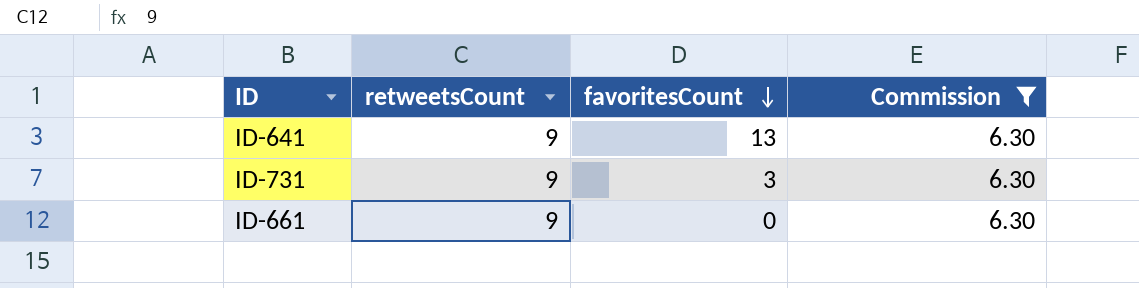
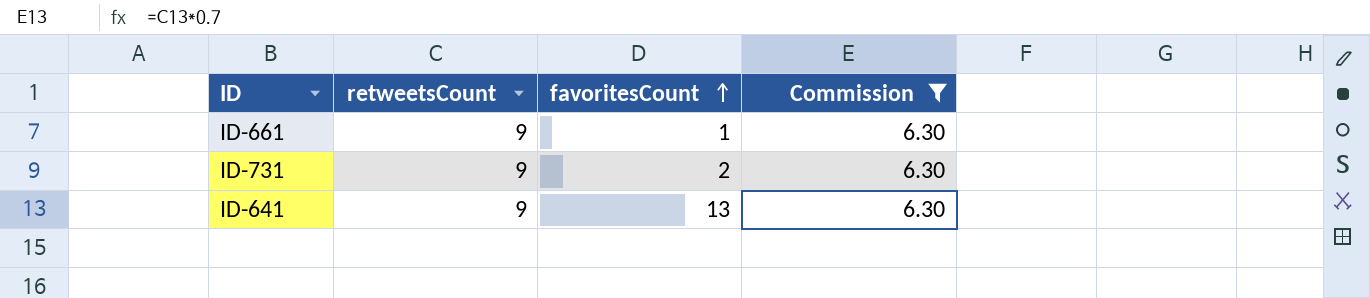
row order: favoritesCount descending -> favoritesCount ascending
ID-661 | favoritesCount: 0 -> 1
ID-731 | favoritesCount: 3 -> 2

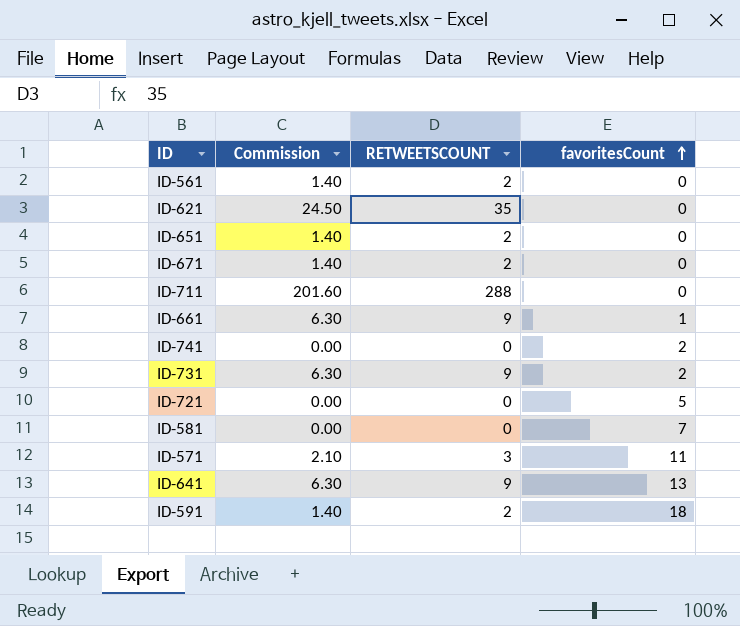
filter: Commission = 6.30 -> none
column Commission | position: 4 -> 2
column name: retweetsCount -> RETWEETSCOUNT

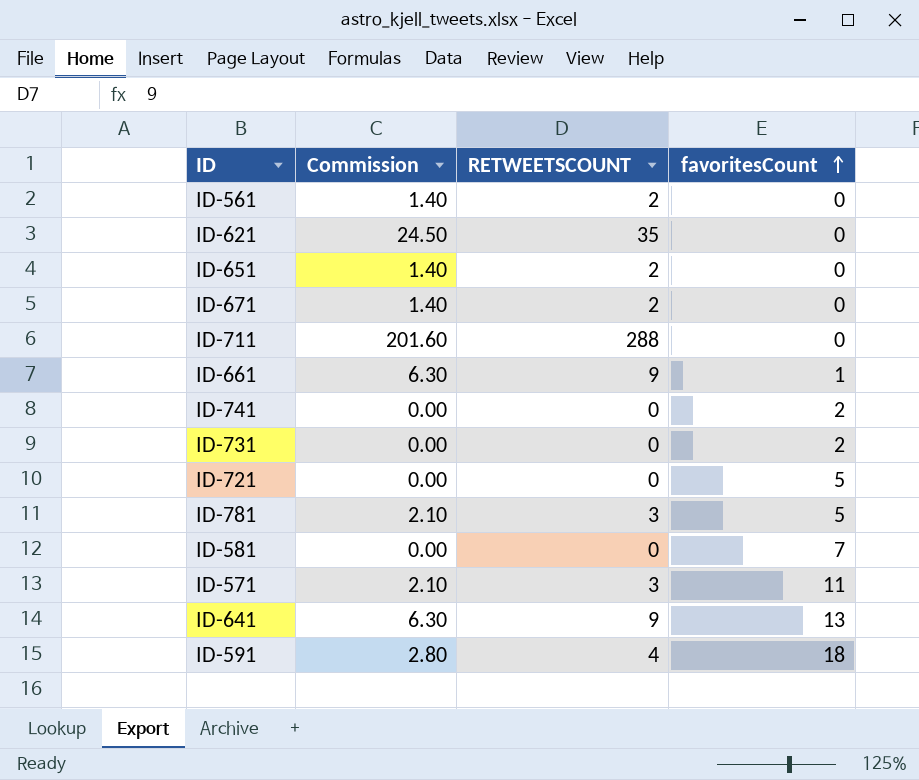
ID-731 | Commission: 6.30 -> 0.00
ID-731 | RETWEETSCOUNT: 9 -> 0
row ID-781: none -> 2.10 | 3 | 5
ID-591 | Commission: 1.40 -> 2.80
ID-591 | RETWEETSCOUNT: 2 -> 4

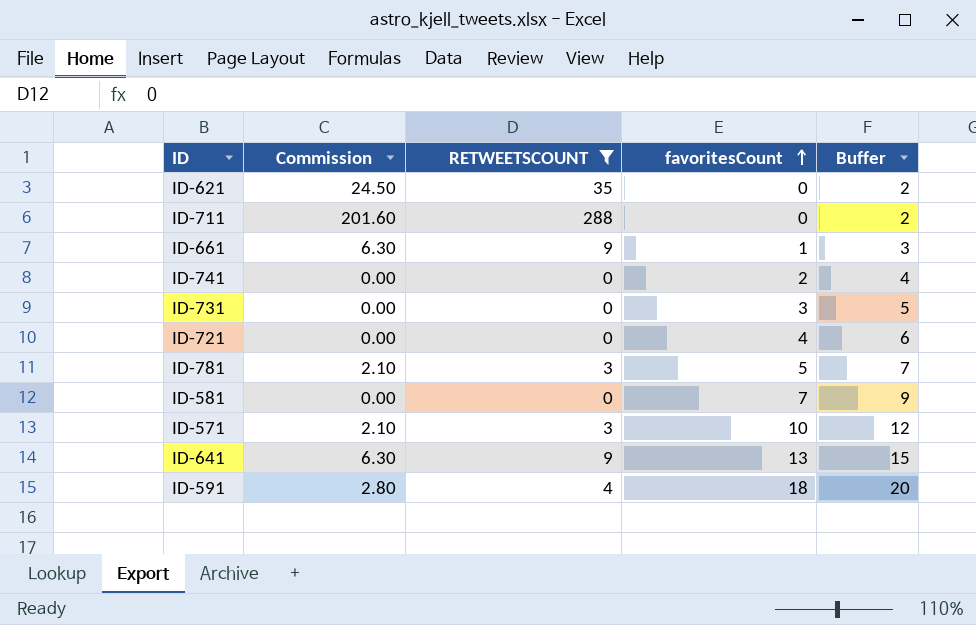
filter: none -> RETWEETSCOUNT != 2
column Buffer | formula: none -> [favoritesCount] + 2
ID-731 | favoritesCount: 2 -> 3
ID-721 | favoritesCount: 5 -> 4
ID-571 | favoritesCount: 11 -> 10

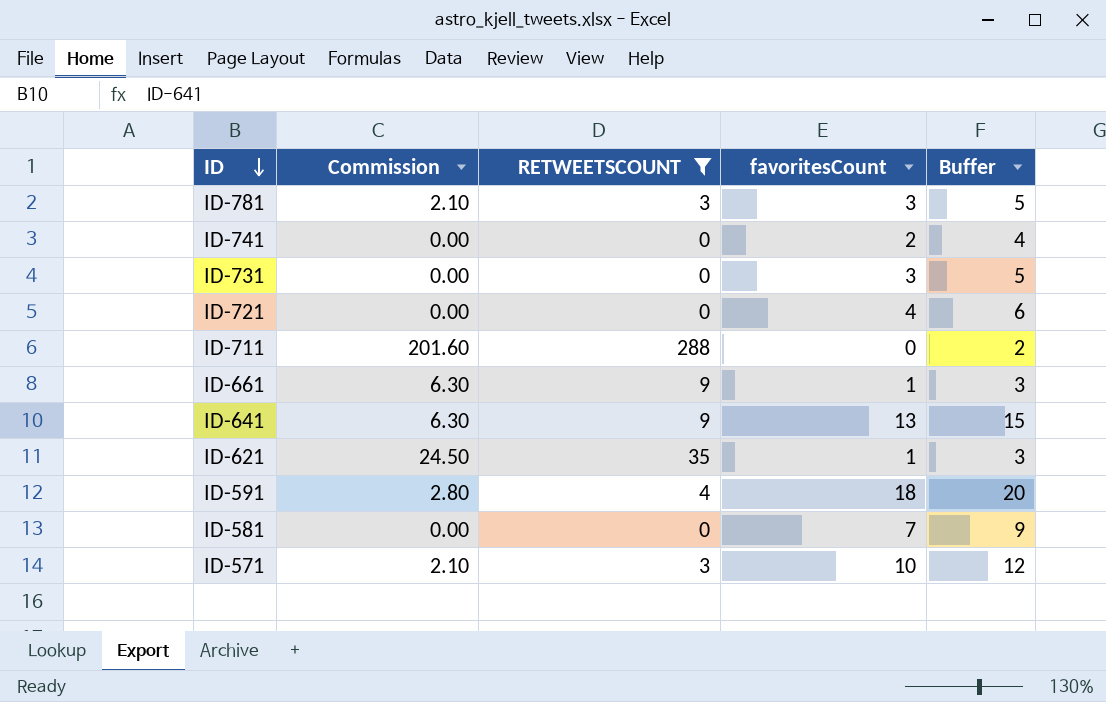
row order: favoritesCount ascending -> ID descending
ID-781 | favoritesCount: 5 -> 3
ID-781 | Buffer: 7 -> 5
ID-621 | favoritesCount: 0 -> 1
ID-621 | Buffer: 2 -> 3

